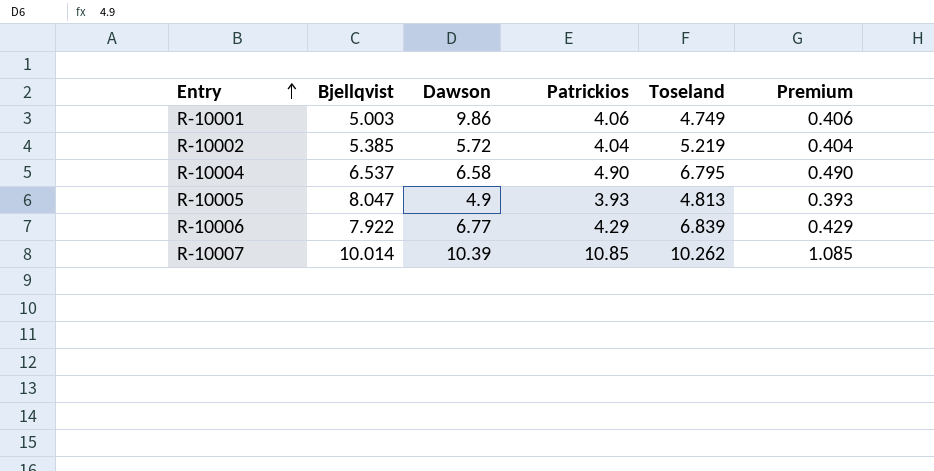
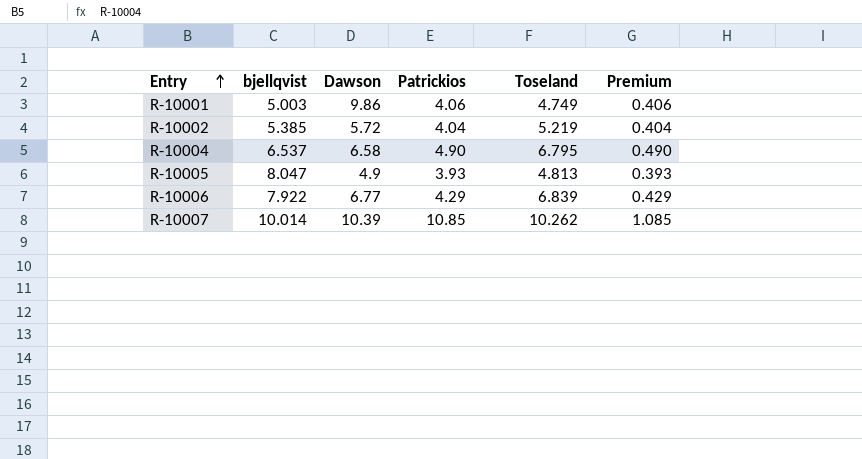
column name: Bjellqvist -> bjellqvist

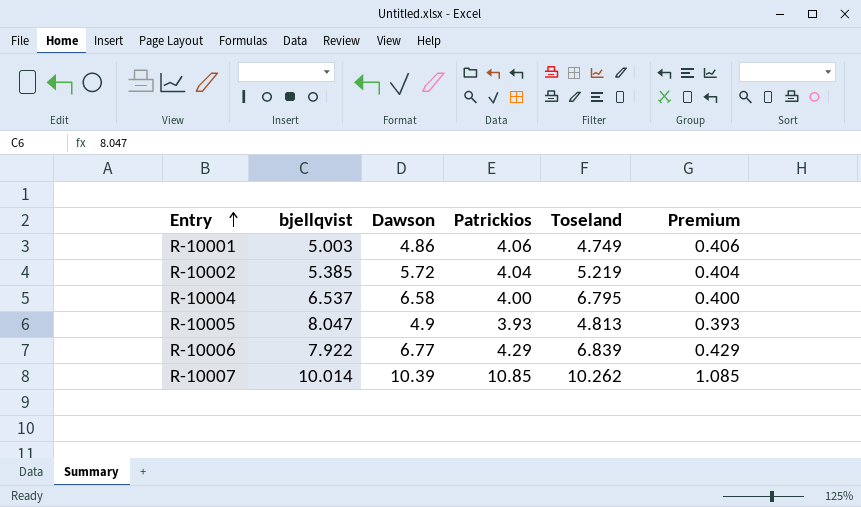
R-10001 | Dawson: 9.86 -> 4.86
R-10004 | Patrickios: 4.90 -> 4.00
R-10004 | Premium: 0.490 -> 0.400

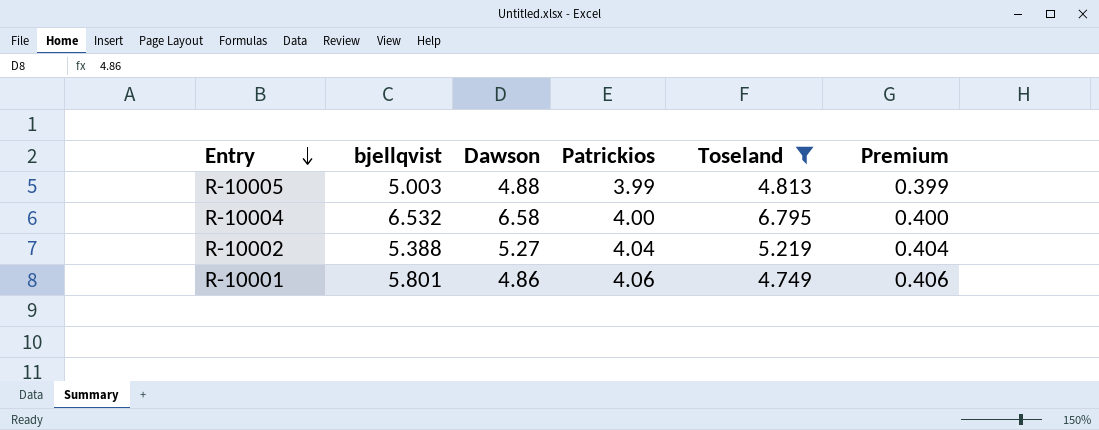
filter: none -> Toseland <= 6.795
row order: Entry ascending -> Entry descending
R-10005 | bjellqvist: 8.047 -> 5.003
R-10005 | Dawson: 4.9 -> 4.88
R-10005 | Patrickios: 3.93 -> 3.99
R-10005 | Premium: 0.393 -> 0.399
R-10004 | bjellqvist: 6.537 -> 6.532
R-10002 | bjellqvist: 5.385 -> 5.388
R-10002 | Dawson: 5.72 -> 5.27
R-10001 | bjellqvist: 5.003 -> 5.801

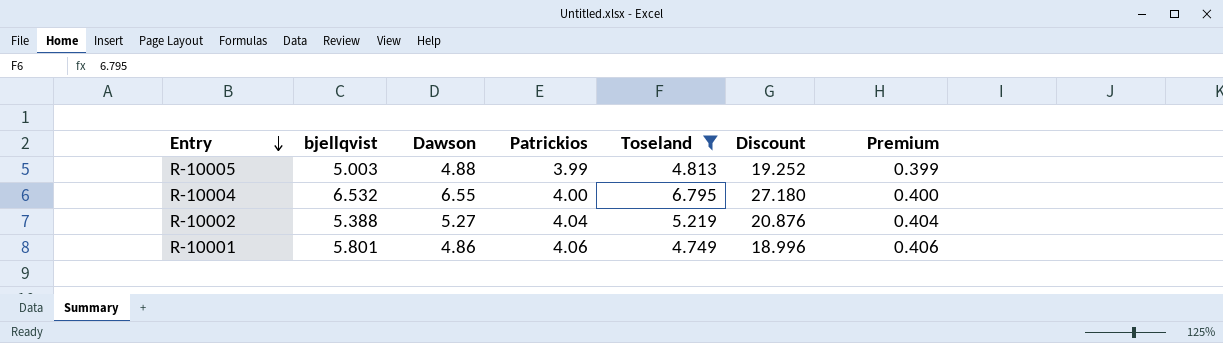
column Discount | formula: none -> [Toseland] * 4
R-10004 | Dawson: 6.58 -> 6.55

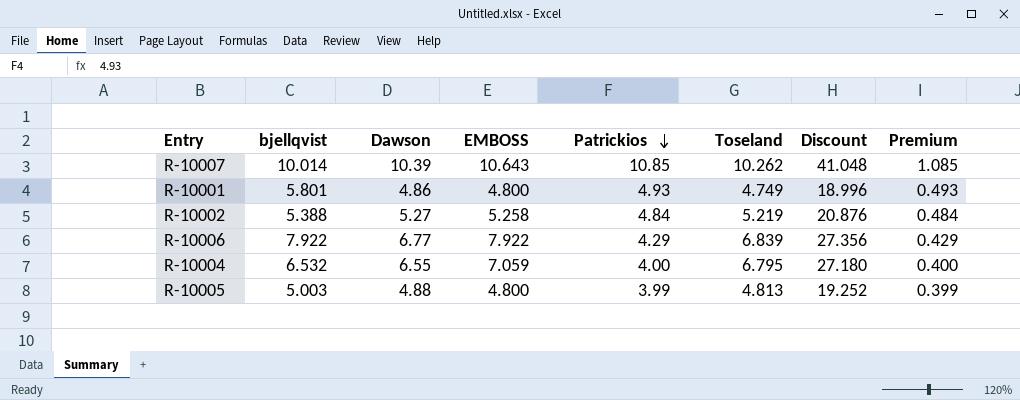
filter: Toseland <= 6.795 -> none
row order: Entry descending -> Patrickios descending
column EMBOSS | position: none -> 4
R-10001 | Patrickios: 4.06 -> 4.93
R-10001 | Premium: 0.406 -> 0.493
R-10002 | Patrickios: 4.04 -> 4.84
R-10002 | Premium: 0.404 -> 0.484

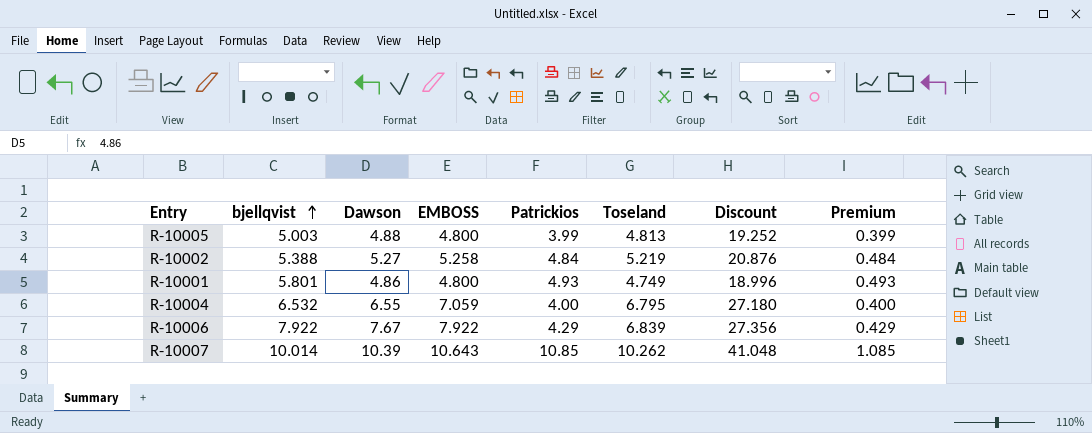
row order: Patrickios descending -> bjellqvist ascending
R-10006 | Dawson: 6.77 -> 7.67

